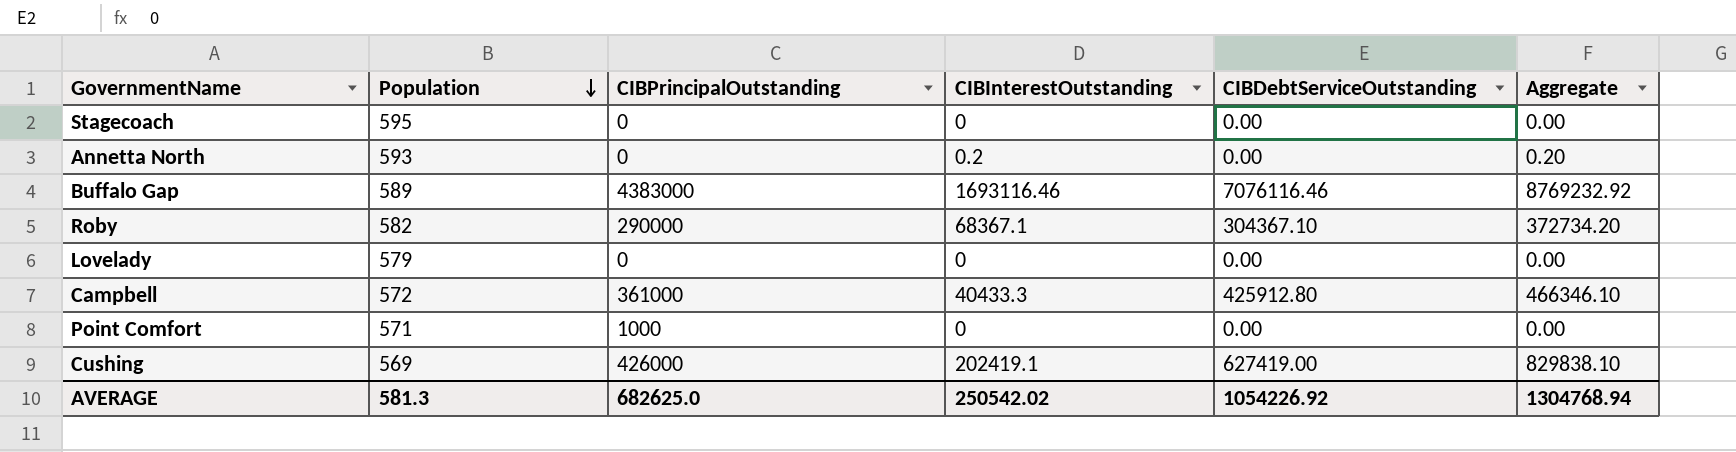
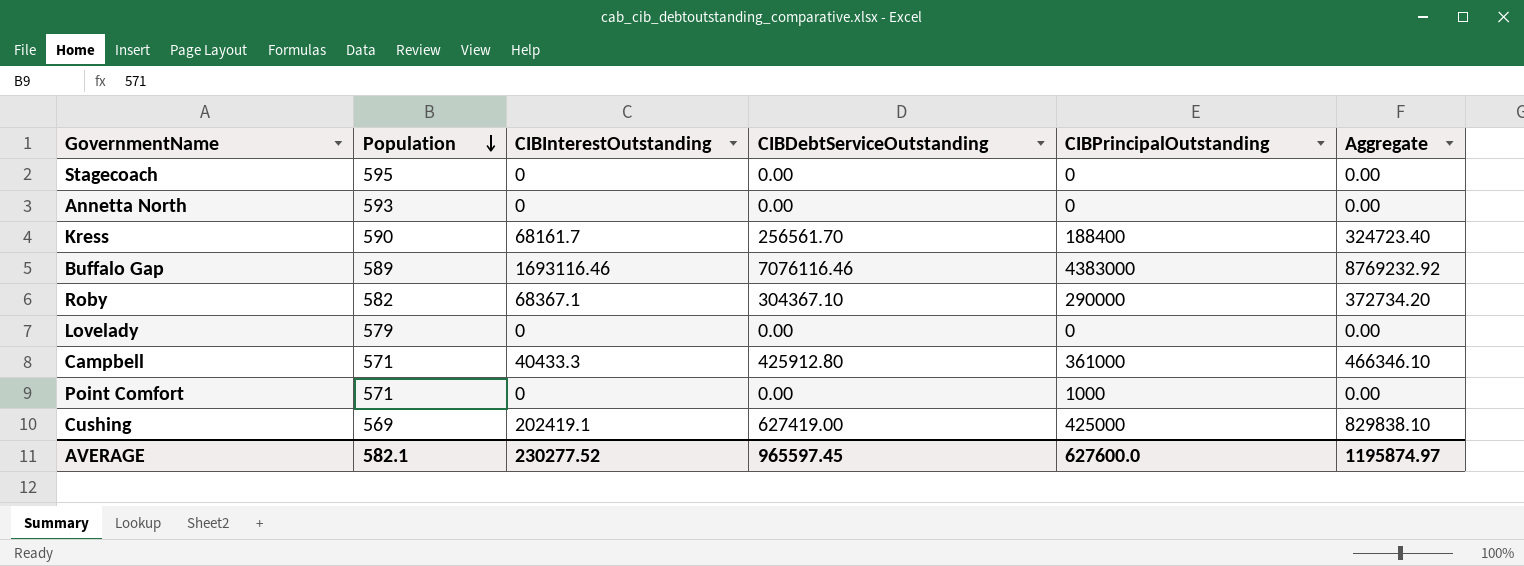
column CIBPrincipalOutstanding | position: 3 -> 5
Annetta North | CIBInterestOutstanding: 0.2 -> 0
Annetta North | Aggregate: 0.20 -> 0.00
row Kress: none -> 590 | 68161.7 | 256561.70 | 188400 | 324723.40
Campbell | Population: 572 -> 571
Cushing | CIBPrincipalOutstanding: 426000 -> 425000
AVERAGE | Population: 581.3 -> 582.1
AVERAGE | CIBInterestOutstanding: 250542.02 -> 230277.52
AVERAGE | CIBDebtServiceOutstanding: 1054226.92 -> 965597.45
AVERAGE | CIBPrincipalOutstanding: 682625.0 -> 627600.0
AVERAGE | Aggregate: 1304768.94 -> 1195874.97

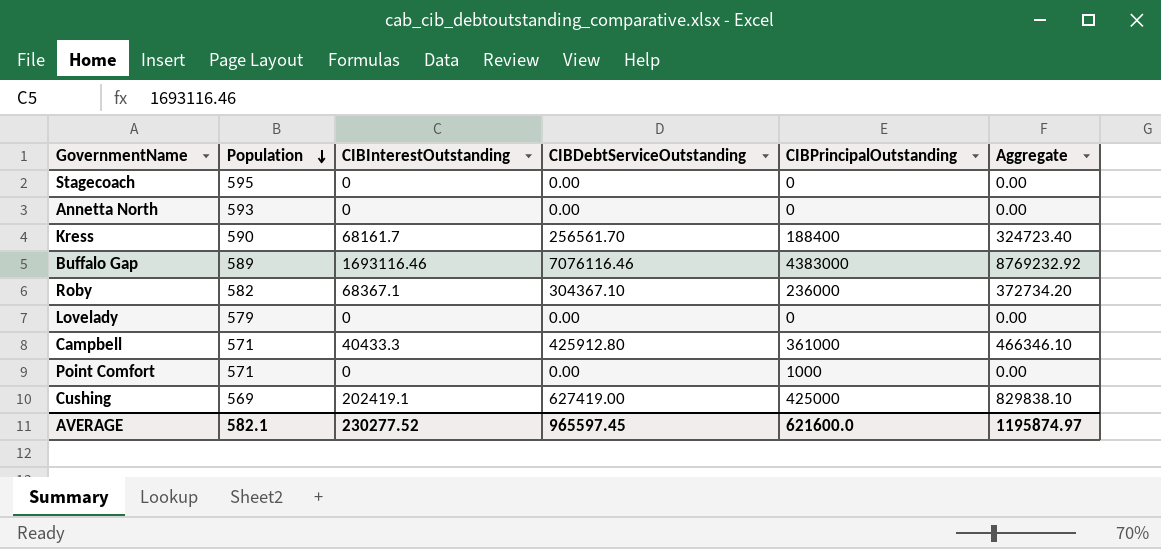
Roby | CIBPrincipalOutstanding: 290000 -> 236000
AVERAGE | CIBPrincipalOutstanding: 627600.0 -> 621600.0

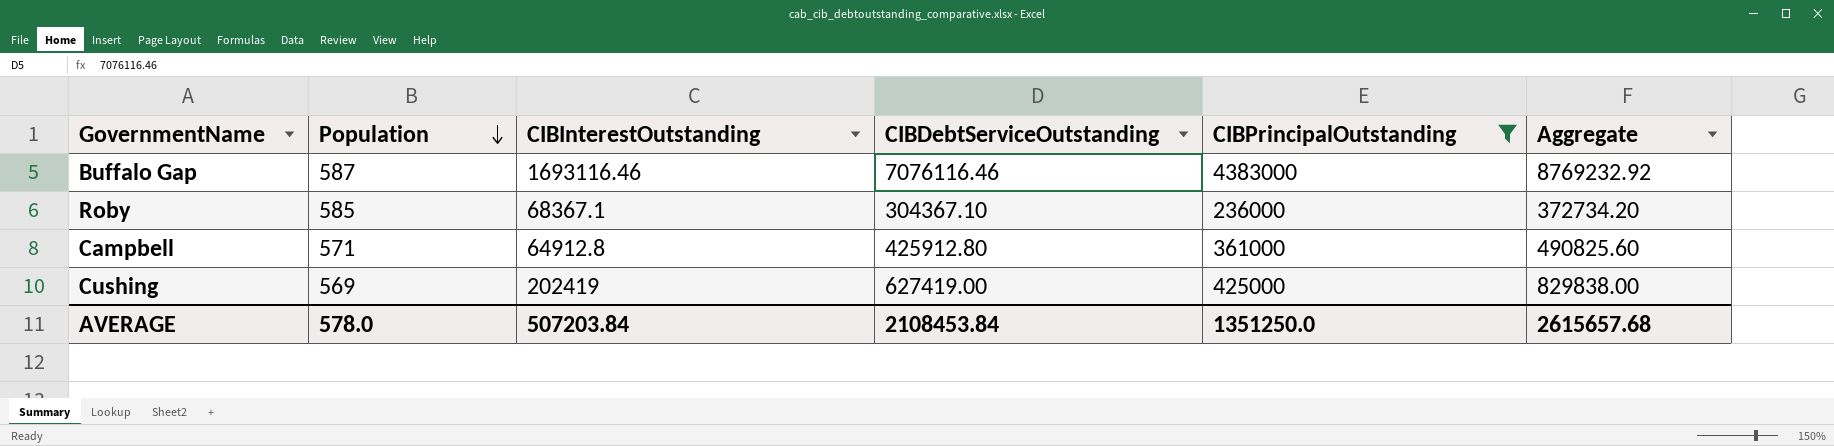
filter: none -> CIBPrincipalOutstanding >= 236000
Buffalo Gap | Population: 589 -> 587
Roby | Population: 582 -> 585
Campbell | CIBInterestOutstanding: 40433.3 -> 64912.8
Campbell | Aggregate: 466346.10 -> 490825.60
Cushing | CIBInterestOutstanding: 202419.1 -> 202419
Cushing | Aggregate: 829838.10 -> 829838.00
AVERAGE | Population: 582.1 -> 578.0
AVERAGE | CIBInterestOutstanding: 230277.52 -> 507203.84
AVERAGE | CIBDebtServiceOutstanding: 965597.45 -> 2108453.84
AVERAGE | CIBPrincipalOutstanding: 621600.0 -> 1351250.0
AVERAGE | Aggregate: 1195874.97 -> 2615657.68

